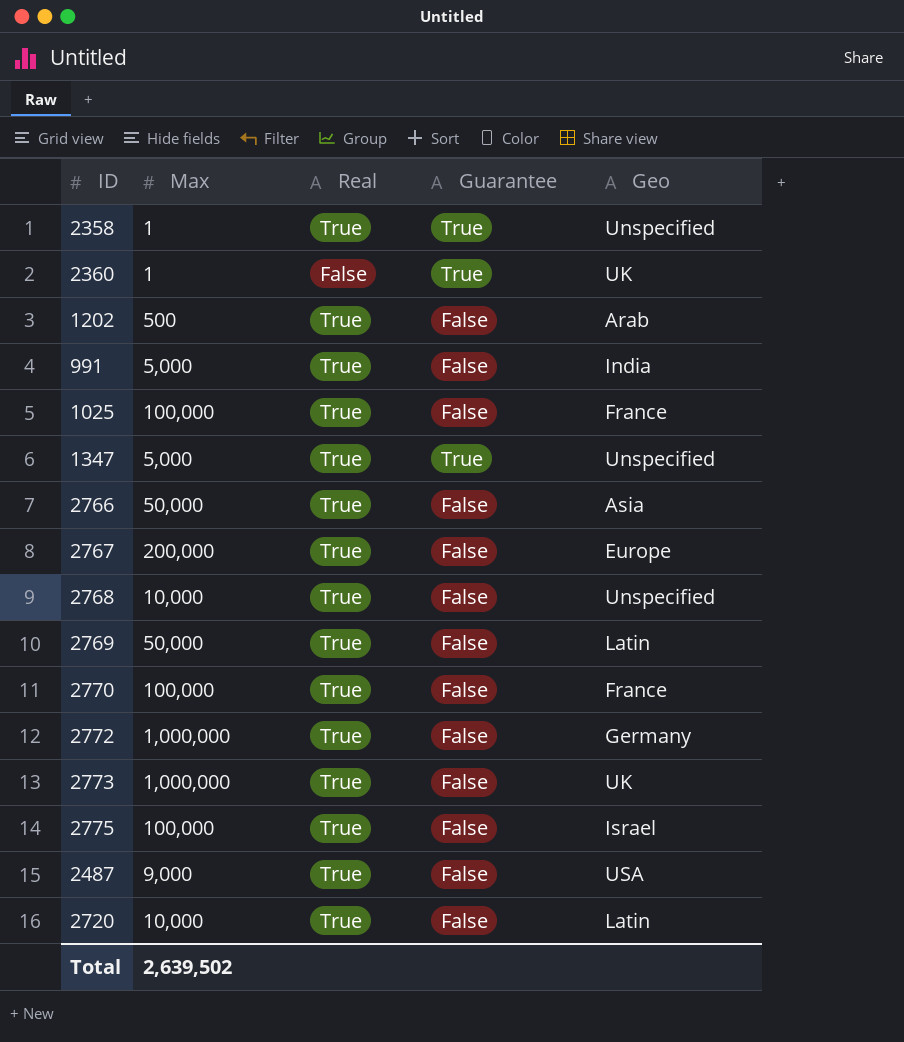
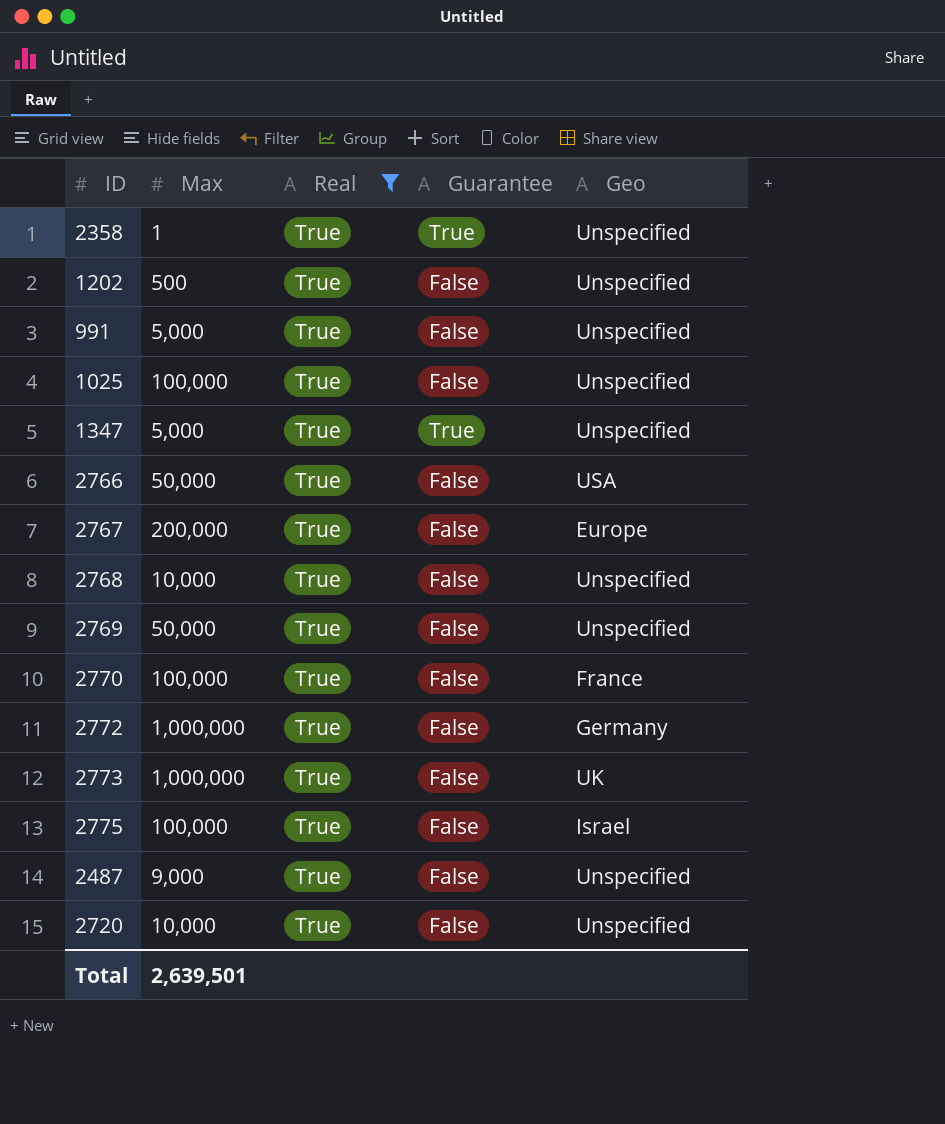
filter: none -> Real = True
1202 | Geo: Arab -> Unspecified
991 | Geo: India -> Unspecified
1025 | Geo: France -> Unspecified
2766 | Geo: Asia -> USA
2769 | Geo: Latin -> Unspecified
2487 | Geo: USA -> Unspecified
2720 | Geo: Latin -> Unspecified
Total | Max: 2,639,502 -> 2,639,501

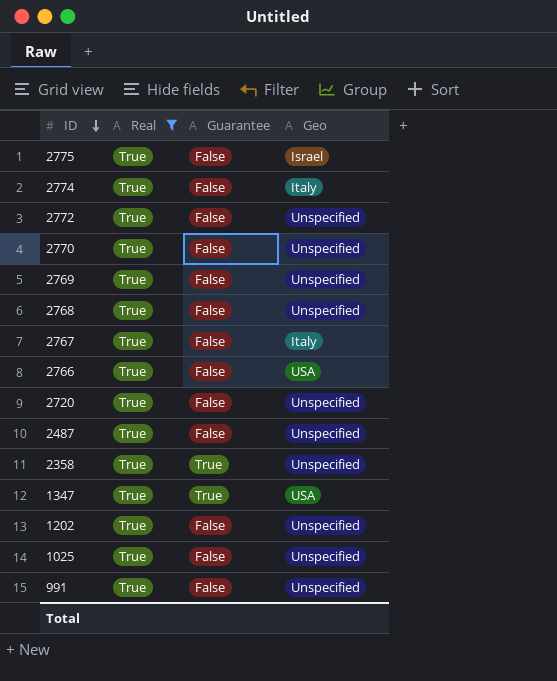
row order: none -> ID descending
column Max | position: 2 -> none
row 2773: 1,000,000 | True | False | UK -> none
row 2774: none -> True | False | Italy
2772 | Geo: Germany -> Unspecified
2770 | Geo: France -> Unspecified
2767 | Geo: Europe -> Italy
1347 | Geo: Unspecified -> USA

